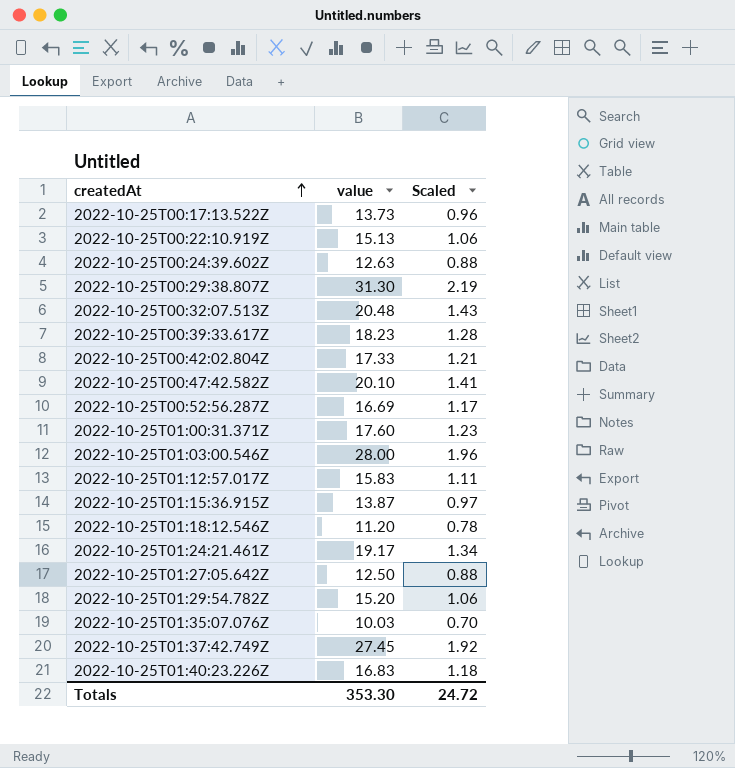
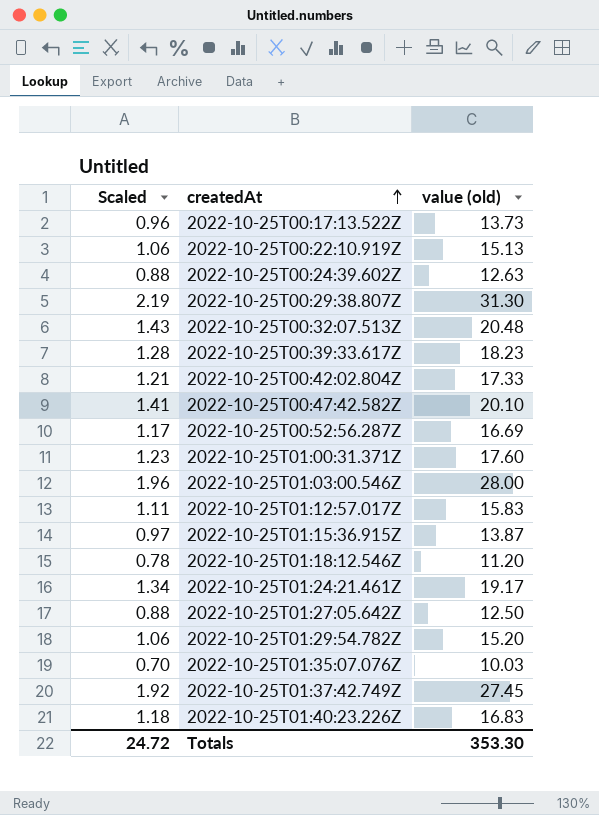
column Scaled | position: 3 -> 1
column name: value -> value (old)

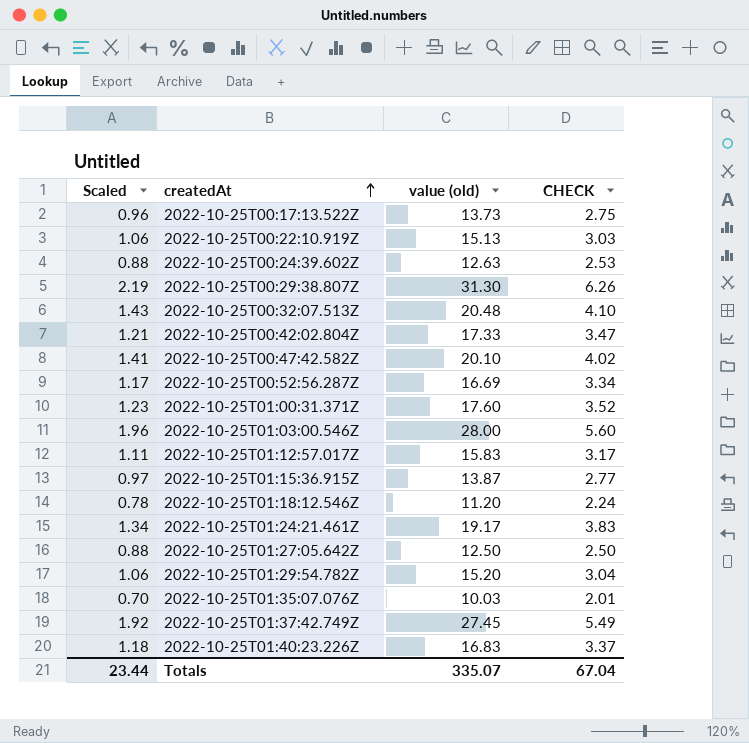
column CHECK | formula: none -> [value (old)] * 0.2
row 2022-10-25T00:39:33.617Z: 1.28 | 18.23 -> none
Totals | Scaled: 24.72 -> 23.44
Totals | value (old): 353.30 -> 335.07

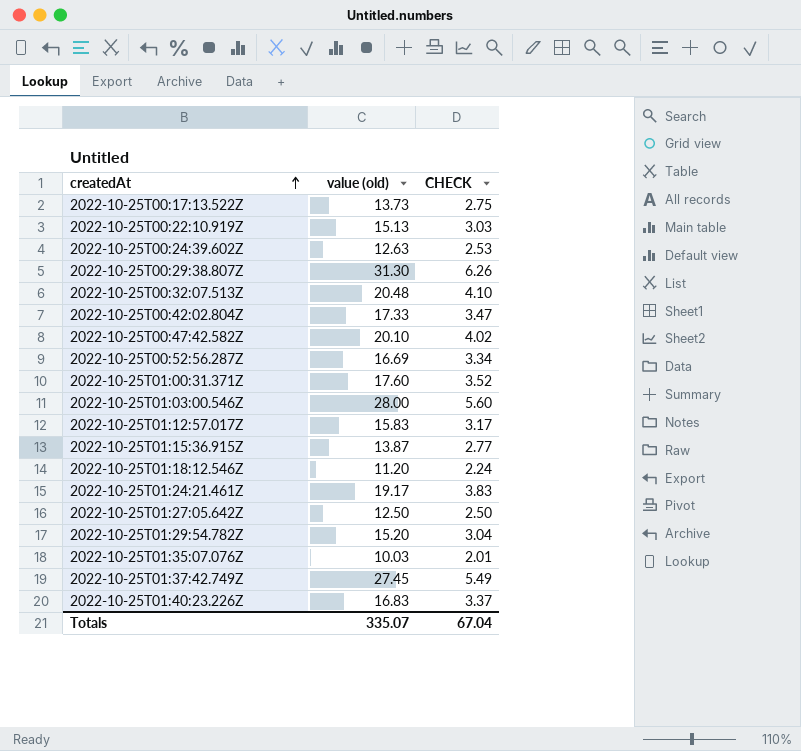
column Scaled | formula: [value (old)] * 0.07 -> none

